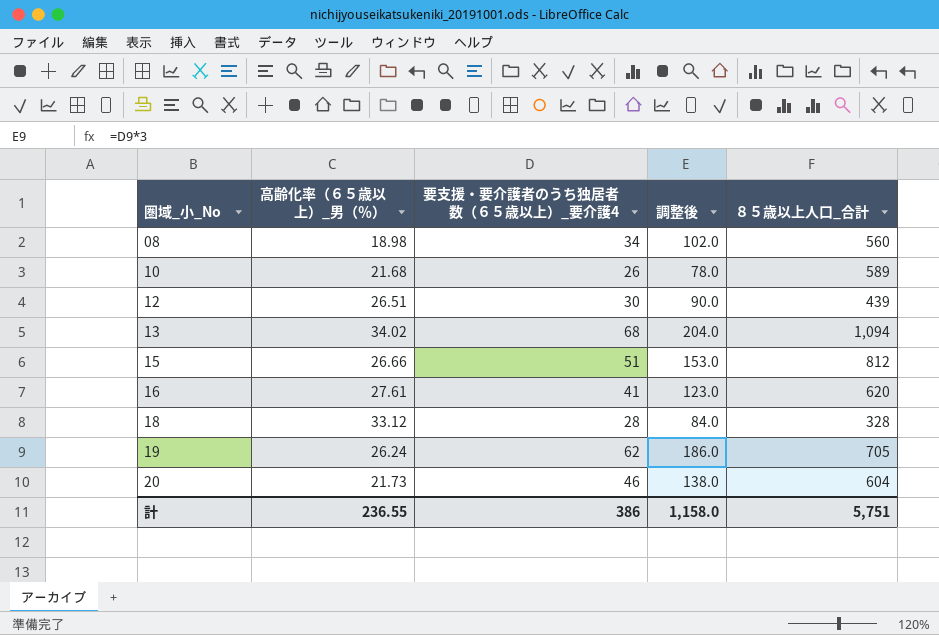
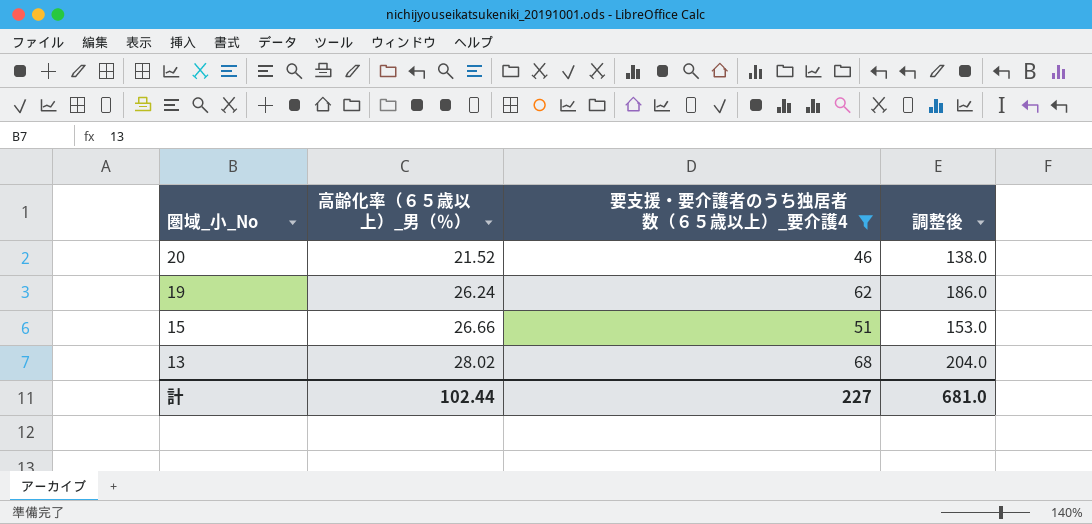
filter: none -> 要支援・要介護者のうち独居者数（６５歳以上）_要介護4 >= 46
row order: 圏域_小_No ascending -> 圏域_小_No descending
column ８５歳以上人口_合計 | position: 5 -> none
20 | 高齢化率（６５歳以上）_男（％）: 21.73 -> 21.52
13 | 高齢化率（６５歳以上）_男（％）: 34.02 -> 28.02
計 | 高齢化率（６５歳以上）_男（％）: 236.55 -> 102.44
計 | 要支援・要介護者のうち独居者数（６５歳以上）_要介護4: 386 -> 227
計 | 調整後: 1,158.0 -> 681.0

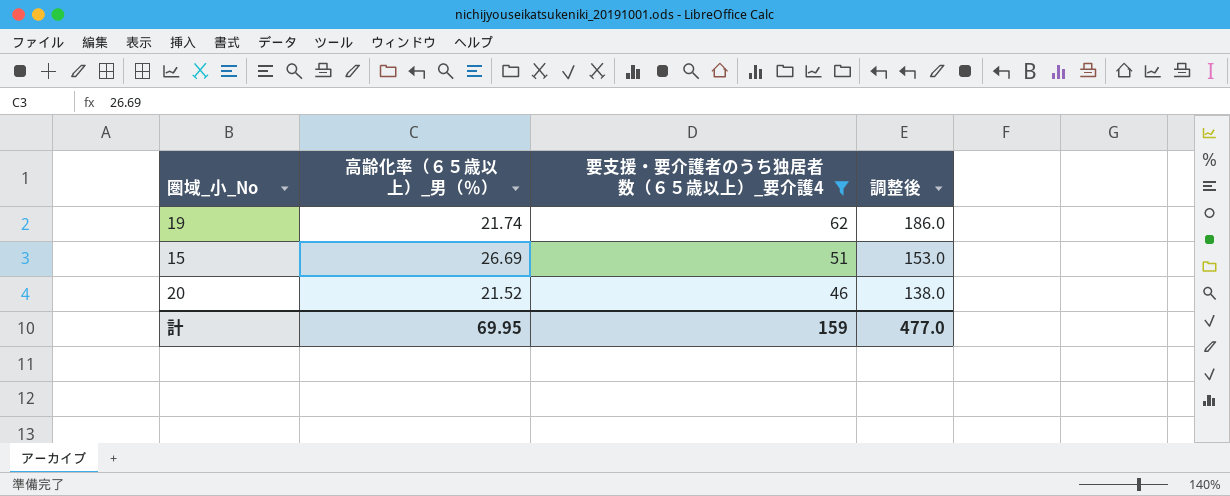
row order: 圏域_小_No descending -> 要支援・要介護者のうち独居者数（６５歳以上）_要介護4 descending
row 13: 28.02 | 68 | 204.0 -> none
19 | 高齢化率（６５歳以上）_男（％）: 26.24 -> 21.74
15 | 高齢化率（６５歳以上）_男（％）: 26.66 -> 26.69
計 | 高齢化率（６５歳以上）_男（％）: 102.44 -> 69.95
計 | 要支援・要介護者のうち独居者数（６５歳以上）_要介護4: 227 -> 159
計 | 調整後: 681.0 -> 477.0

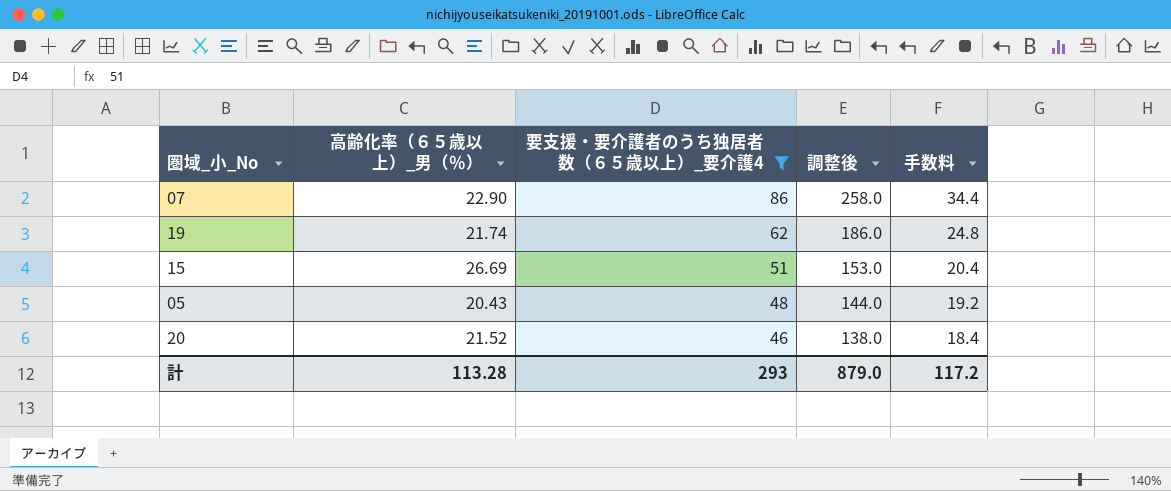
column 手数料 | formula: none -> [要支援・要介護者のうち独居者数（６５歳以上）_要介護4] * 0.4
row 07: none -> 22.90 | 86 | 258.0 | 34.4
row 05: none -> 20.43 | 48 | 144.0 | 19.2
計 | 高齢化率（６５歳以上）_男（％）: 69.95 -> 113.28
計 | 要支援・要介護者のうち独居者数（６５歳以上）_要介護4: 159 -> 293
計 | 調整後: 477.0 -> 879.0

